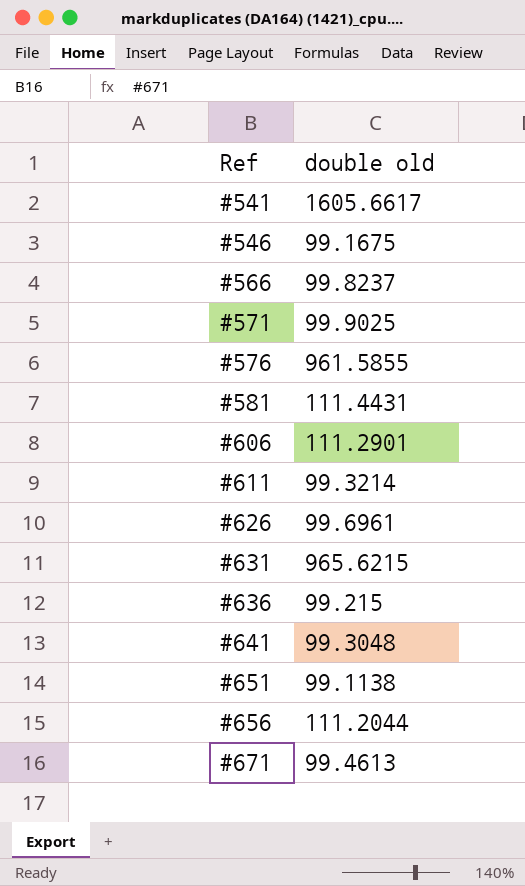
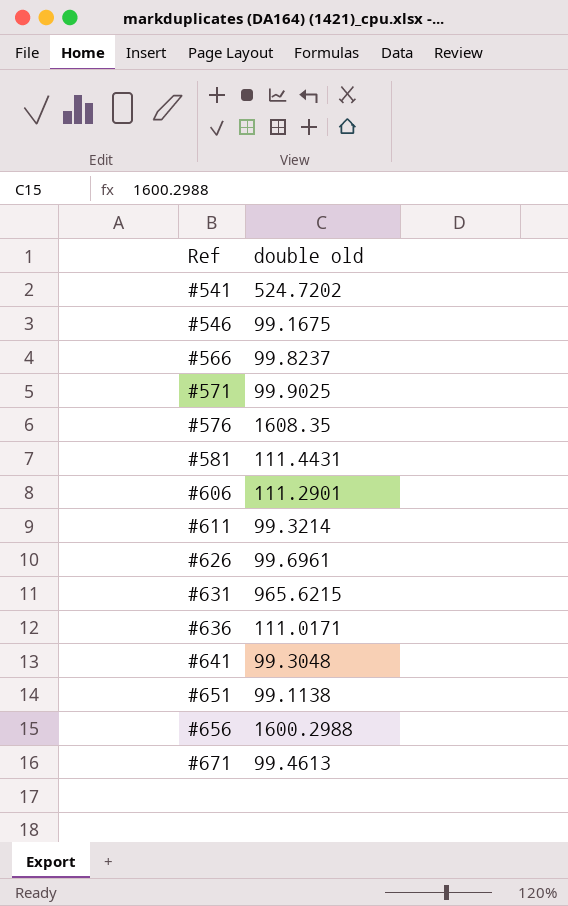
#541 | double old: 1605.6617 -> 524.7202
#576 | double old: 961.5855 -> 1608.35
#636 | double old: 99.215 -> 111.0171
#656 | double old: 111.2044 -> 1600.2988

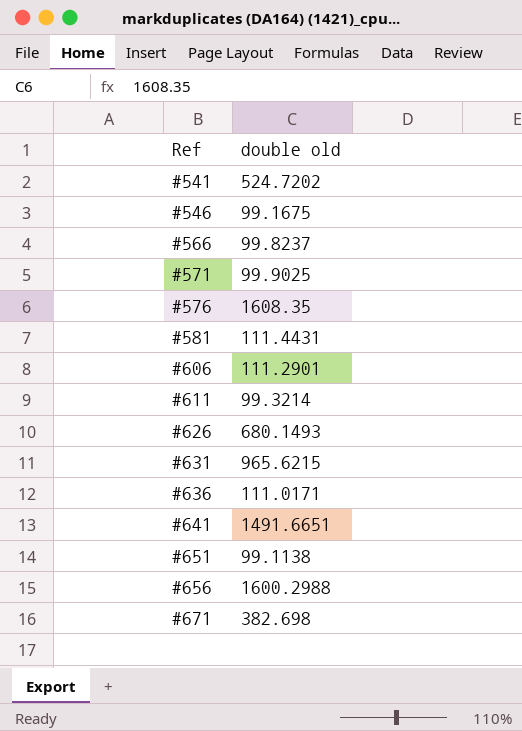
#626 | double old: 99.6961 -> 680.1493
#641 | double old: 99.3048 -> 1491.6651
#671 | double old: 99.4613 -> 382.698

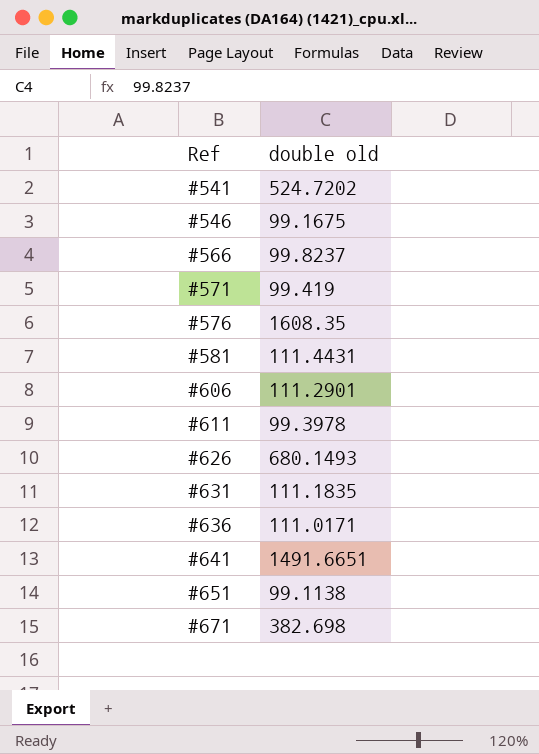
row #656: 1600.2988 -> none
#571 | double old: 99.9025 -> 99.419
#611 | double old: 99.3214 -> 99.3978
#631 | double old: 965.6215 -> 111.1835

